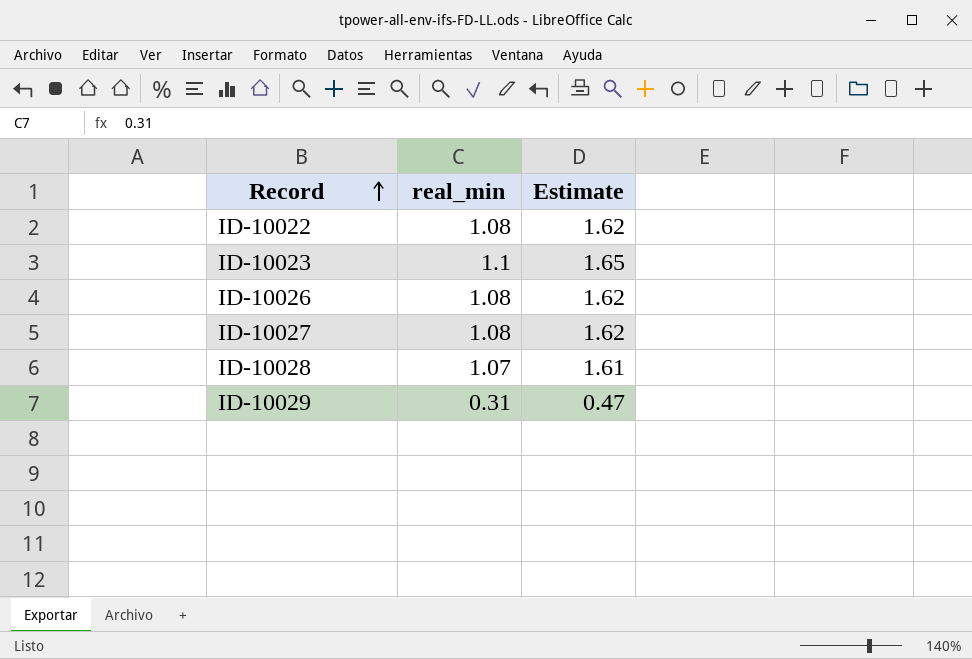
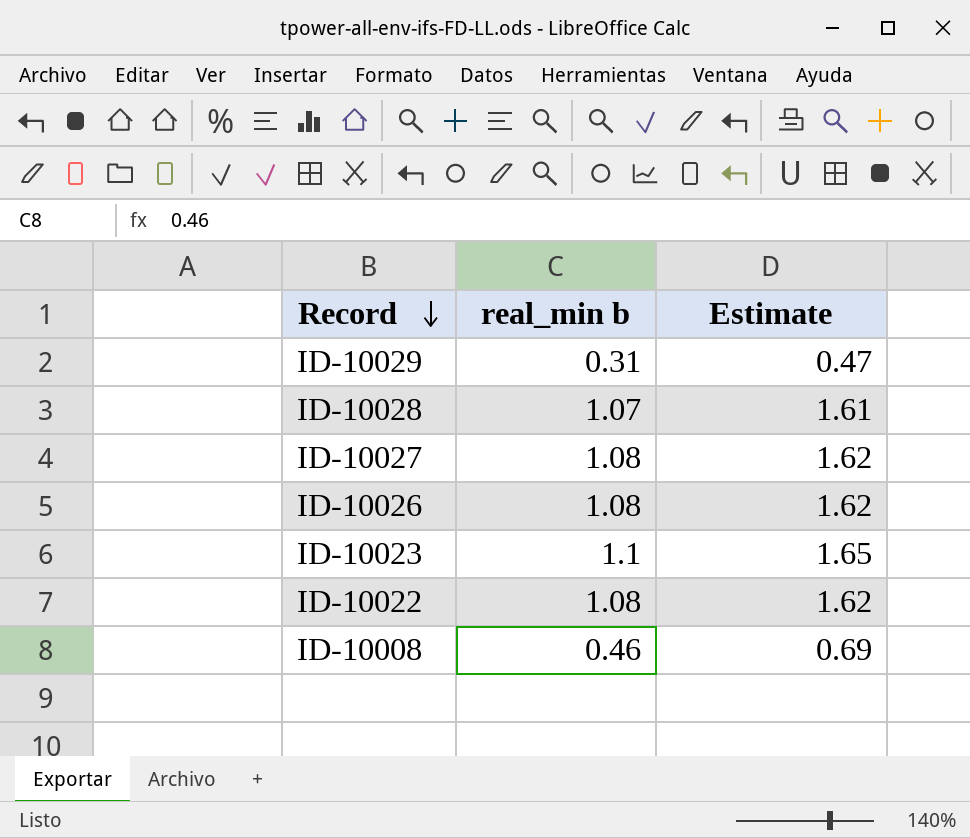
row order: Record ascending -> Record descending
column name: real_min -> real_min b
row ID-10008: none -> 0.46 | 0.69

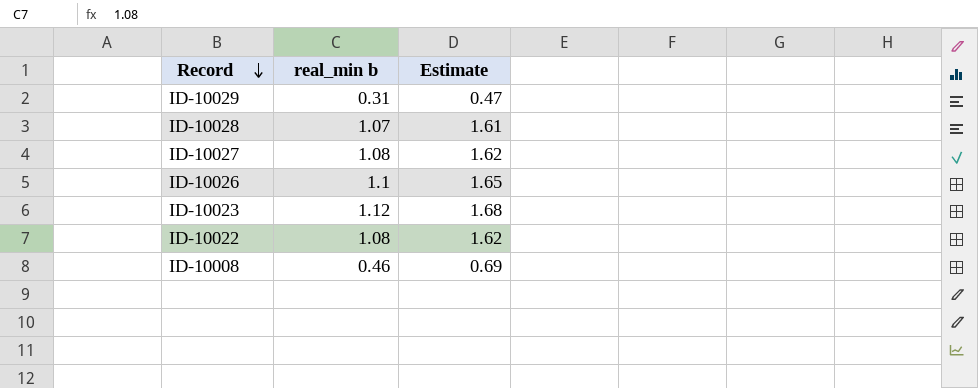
ID-10026 | real_min b: 1.08 -> 1.1
ID-10026 | Estimate: 1.62 -> 1.65
ID-10023 | real_min b: 1.1 -> 1.12
ID-10023 | Estimate: 1.65 -> 1.68

